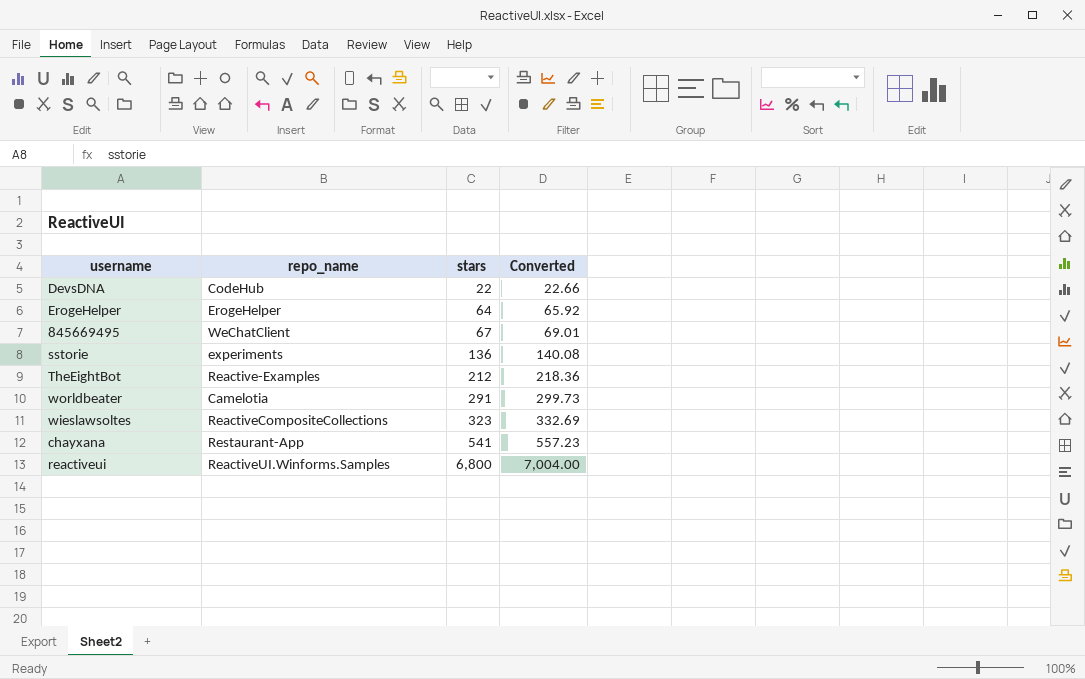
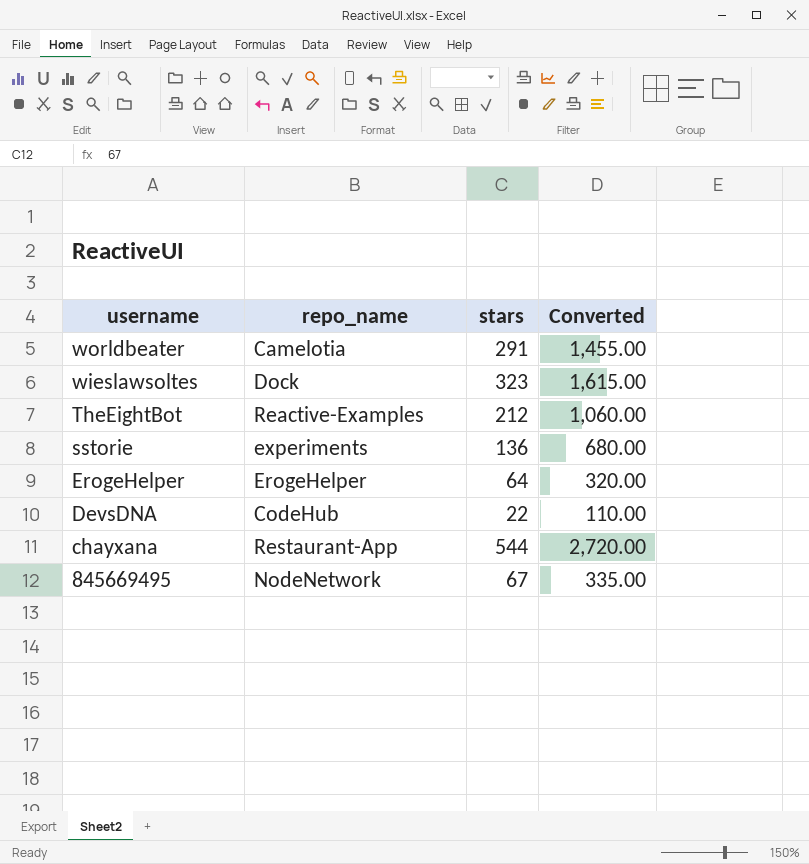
row order: stars ascending -> username descending
column Converted | formula: [stars] * 1.03 -> [stars] * 5
row reactiveui: ReactiveUI.Winforms.Samples | 6,800 | 7,004.00 -> none
wieslawsoltes | repo_name: ReactiveCompositeCollections -> Dock
chayxana | stars: 541 -> 544
845669495 | repo_name: WeChatClient -> NodeNetwork

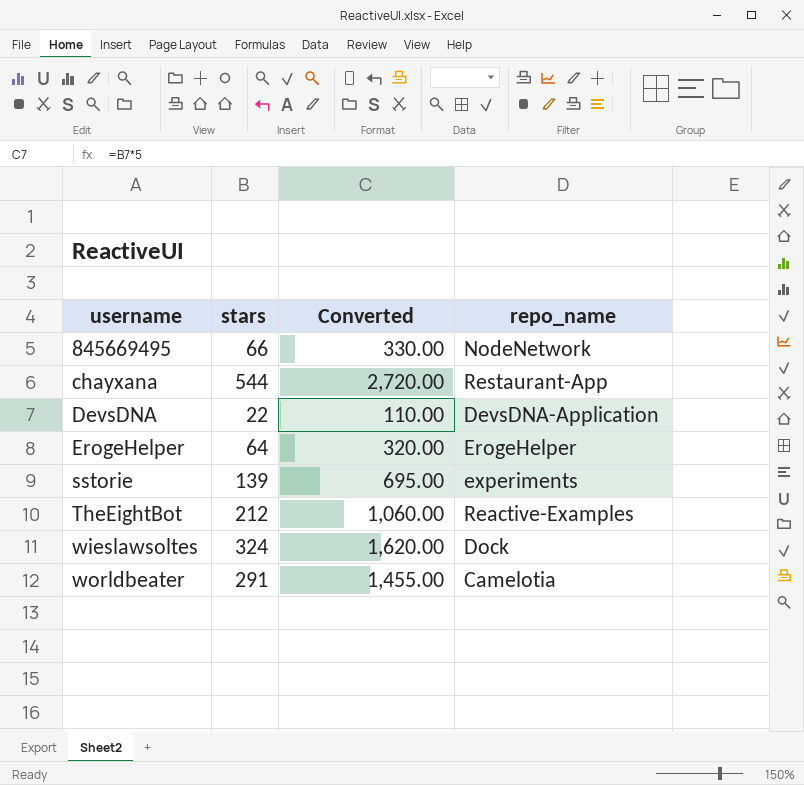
row order: username descending -> username ascending
column repo_name | position: 2 -> 4
845669495 | stars: 67 -> 66
845669495 | Converted: 335.00 -> 330.00
DevsDNA | repo_name: CodeHub -> DevsDNA-Application
sstorie | stars: 136 -> 139
sstorie | Converted: 680.00 -> 695.00
wieslawsoltes | stars: 323 -> 324
wieslawsoltes | Converted: 1,615.00 -> 1,620.00

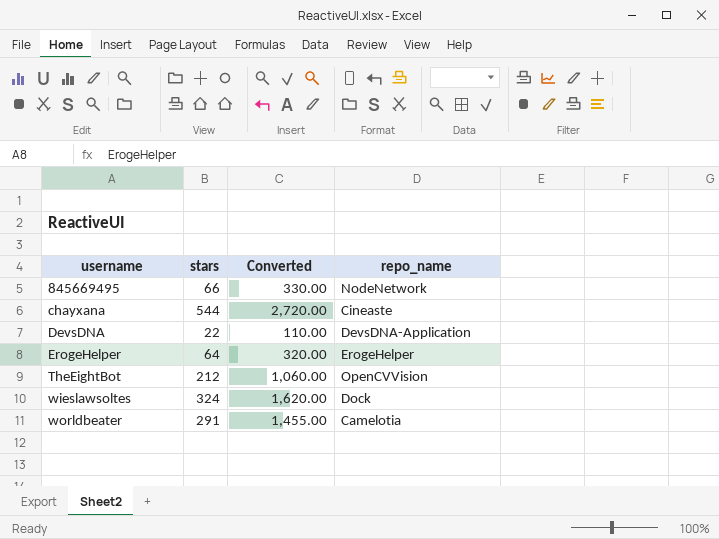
row sstorie: 139 | 695.00 | experiments -> none
chayxana | repo_name: Restaurant-App -> Cineaste
TheEightBot | repo_name: Reactive-Examples -> OpenCVVision

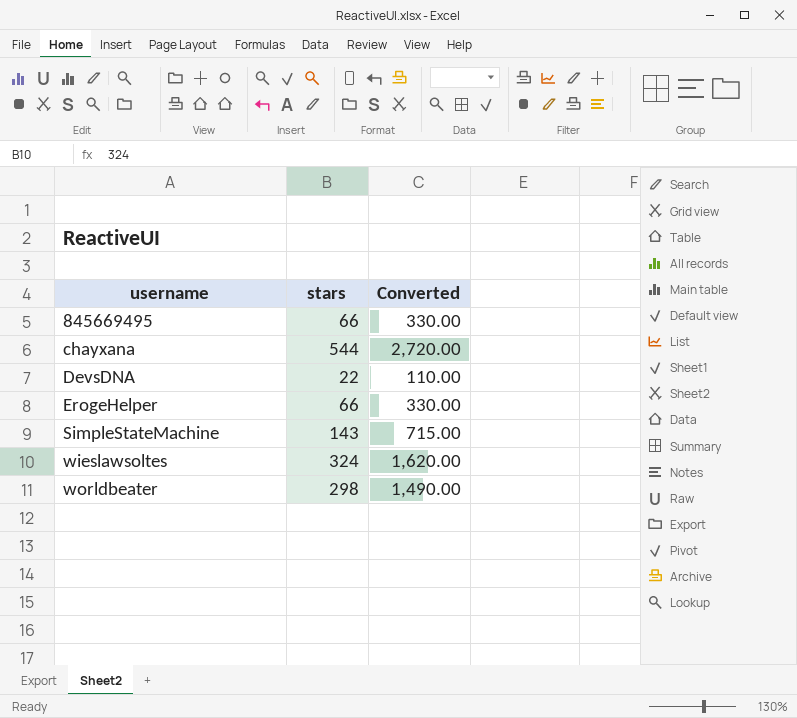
column repo_name | position: 4 -> none
row TheEightBot: 212 | 1,060.00 | OpenCVVision -> none
ErogeHelper | stars: 64 -> 66
ErogeHelper | Converted: 320.00 -> 330.00
row SimpleStateMachine: none -> 143 | 715.00
worldbeater | stars: 291 -> 298
worldbeater | Converted: 1,455.00 -> 1,490.00

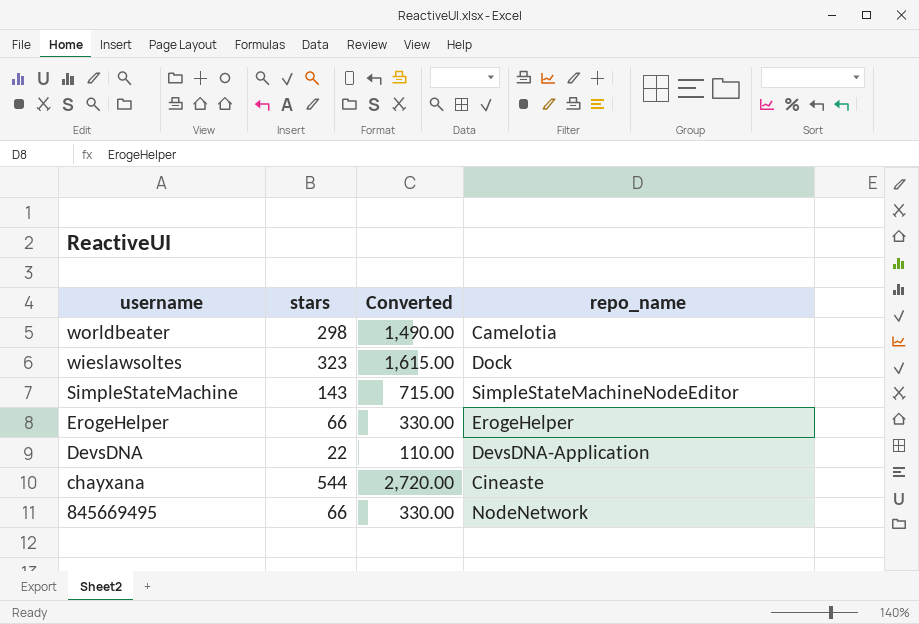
row order: username ascending -> username descending
column repo_name | position: none -> 4
wieslawsoltes | stars: 324 -> 323
wieslawsoltes | Converted: 1,620.00 -> 1,615.00

